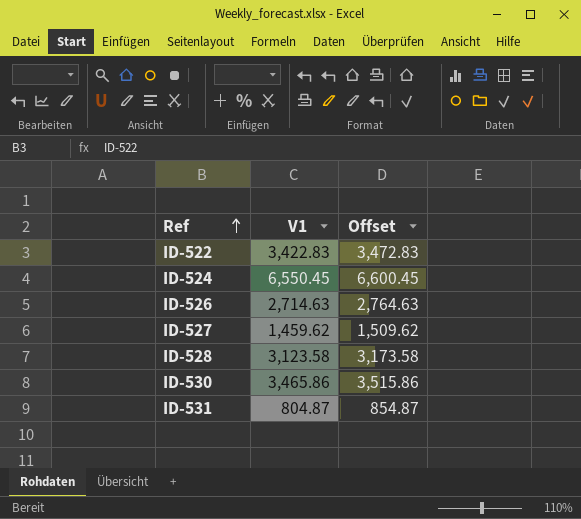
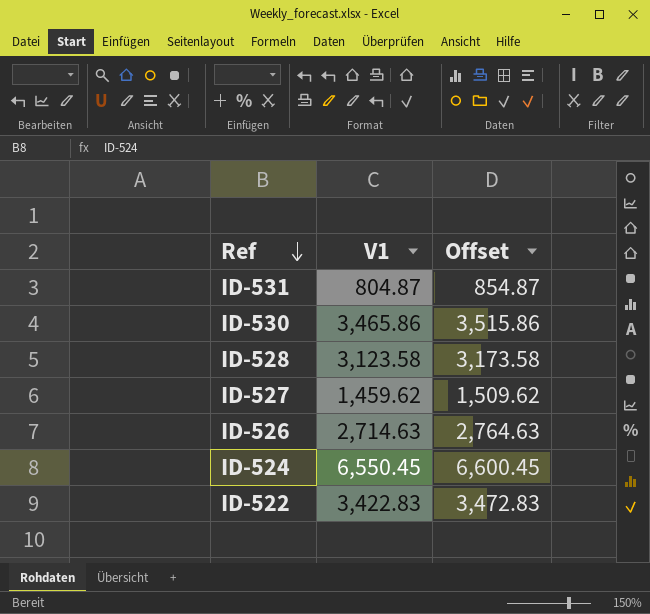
row order: Ref ascending -> Ref descending

